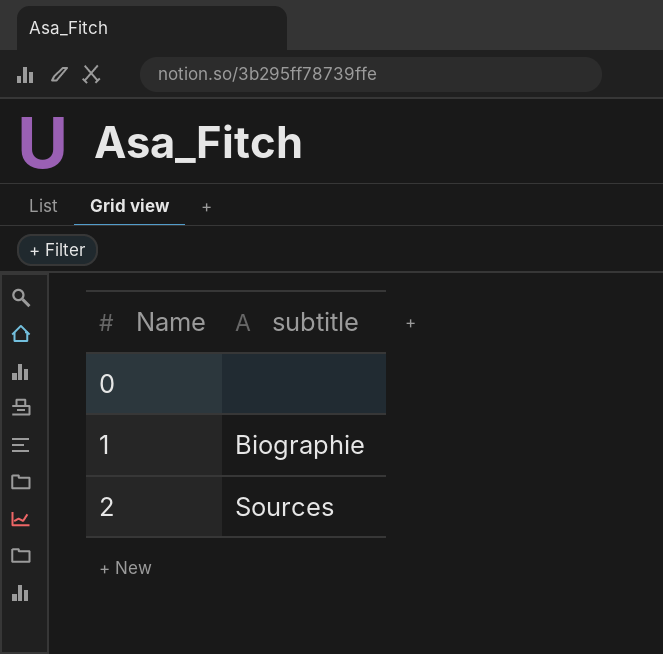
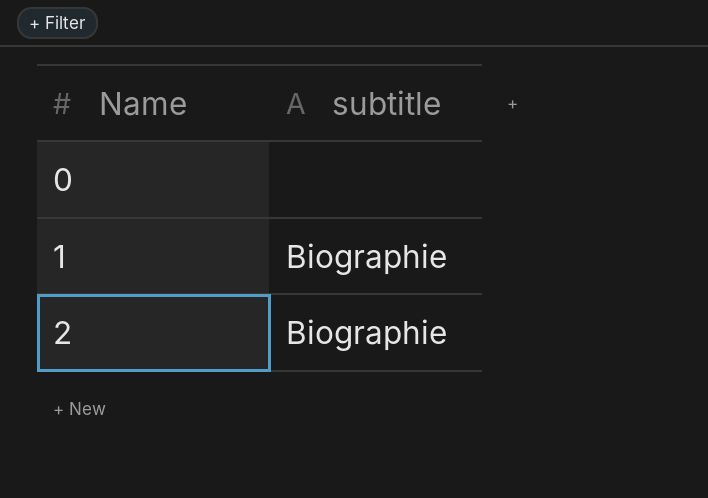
2 | subtitle: Sources -> Biographie

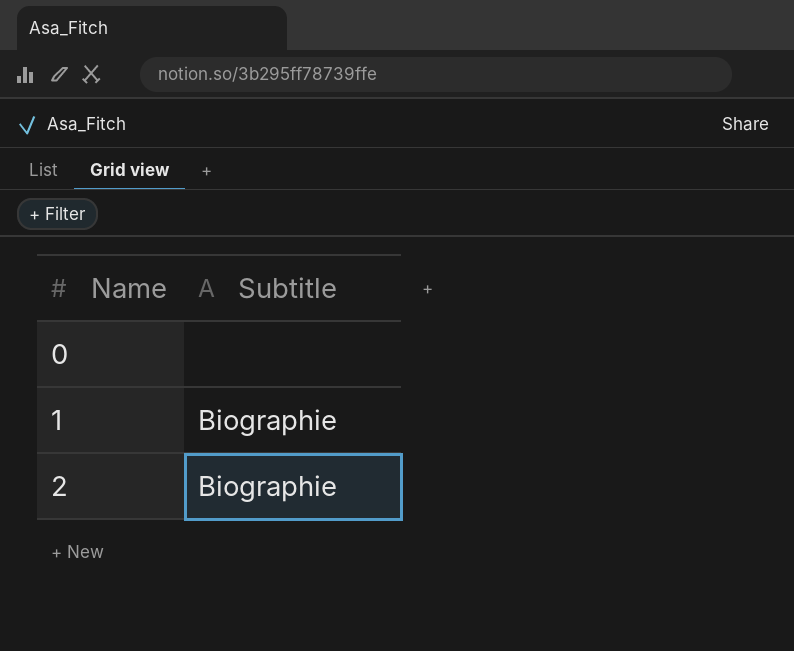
column name: subtitle -> Subtitle

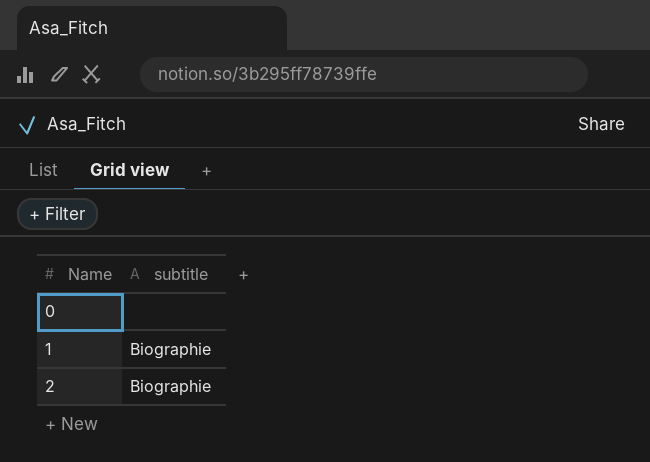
column name: Subtitle -> subtitle

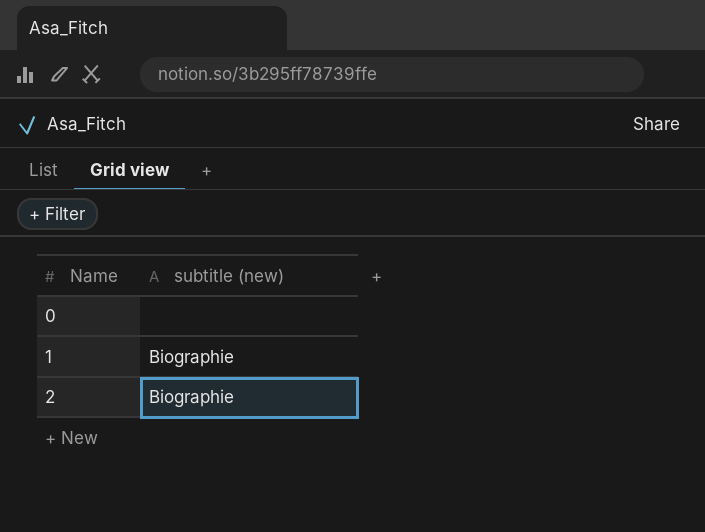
column name: subtitle -> subtitle (new)

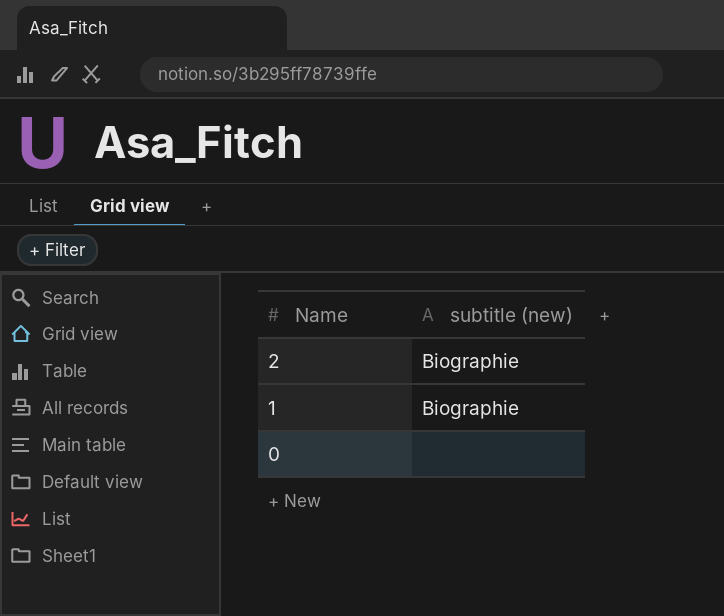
row order: Name ascending -> Name descending

